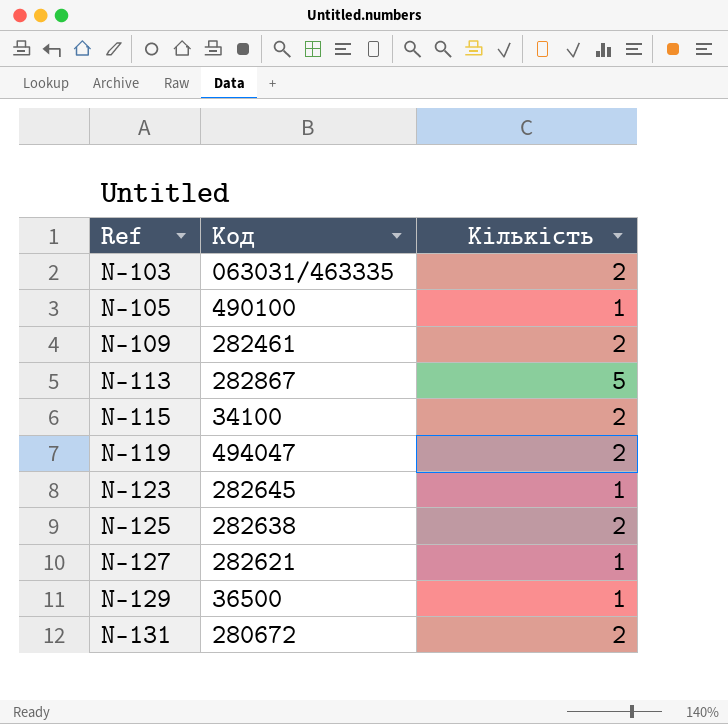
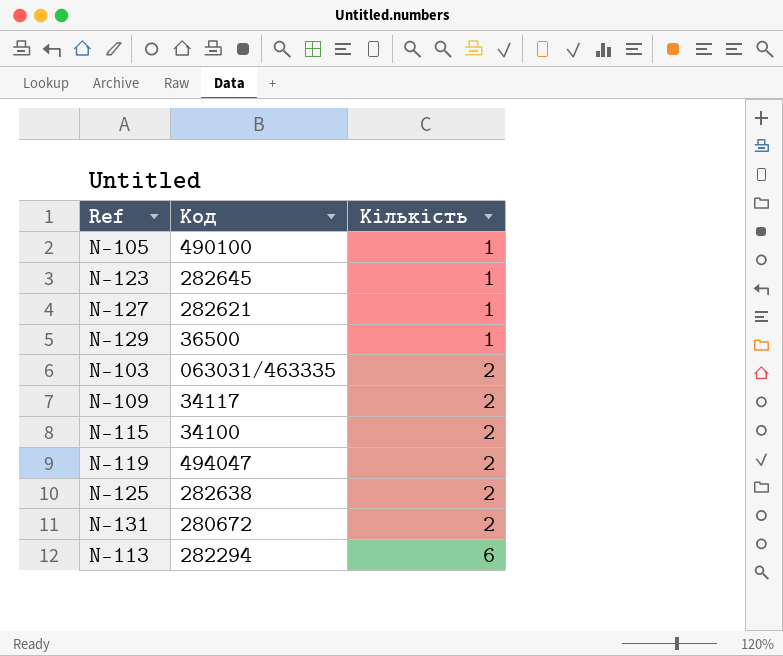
row order: Ref ascending -> Кількість ascending
N-109 | Код: 282461 -> 34117
N-113 | Код: 282867 -> 282294
N-113 | Кількість: 5 -> 6

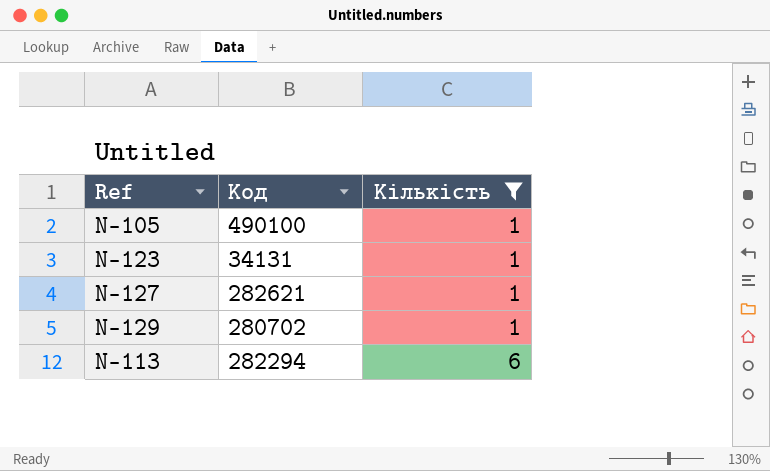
filter: none -> Кількість != 2
N-123 | Код: 282645 -> 34131
N-129 | Код: 36500 -> 280702

